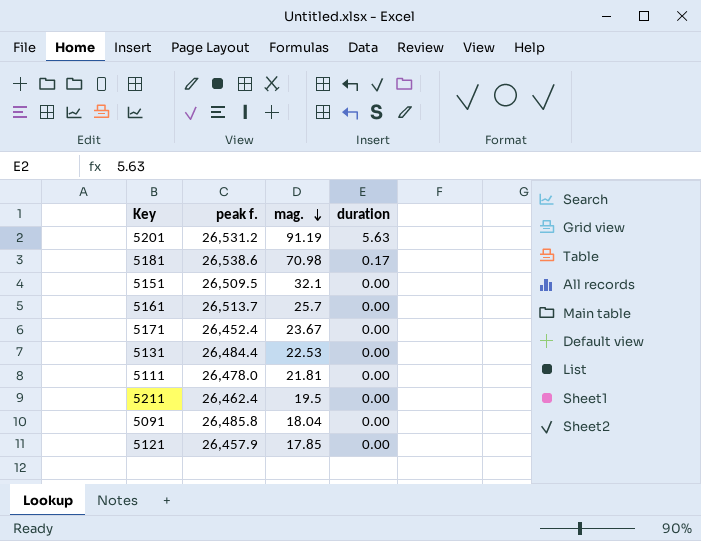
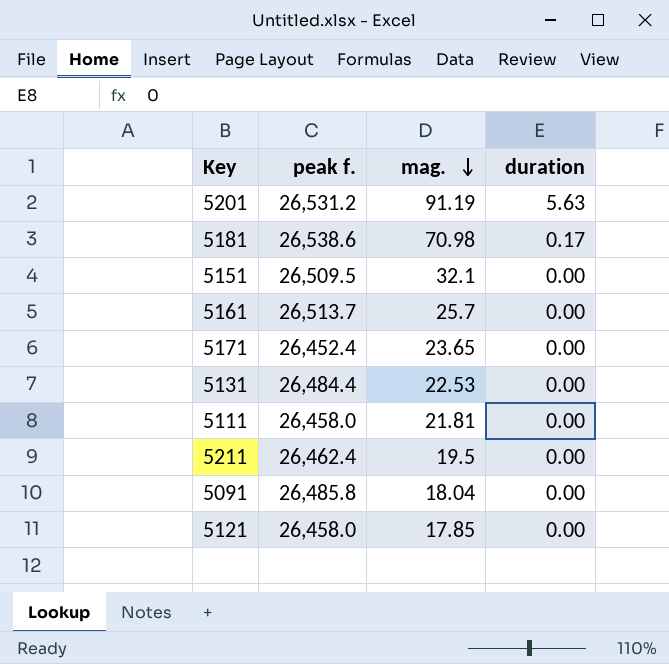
5171 | mag.: 23.67 -> 23.65
5111 | peak f.: 26,478.0 -> 26,458.0
5121 | peak f.: 26,457.9 -> 26,458.0

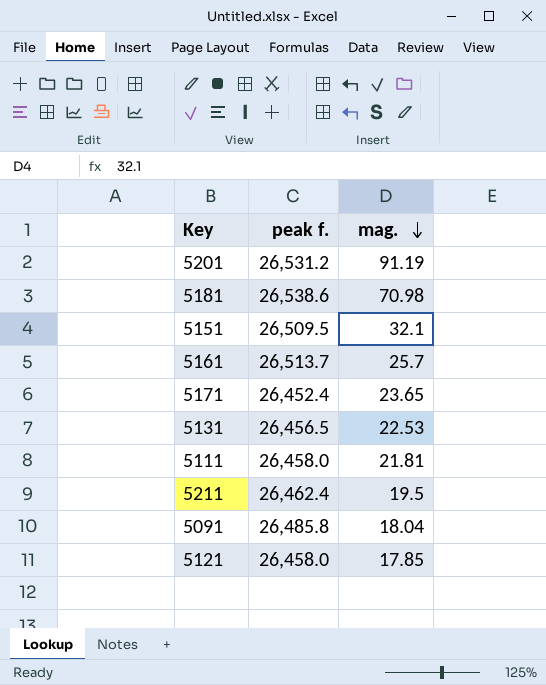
column duration | position: 4 -> none
5131 | peak f.: 26,484.4 -> 26,456.5

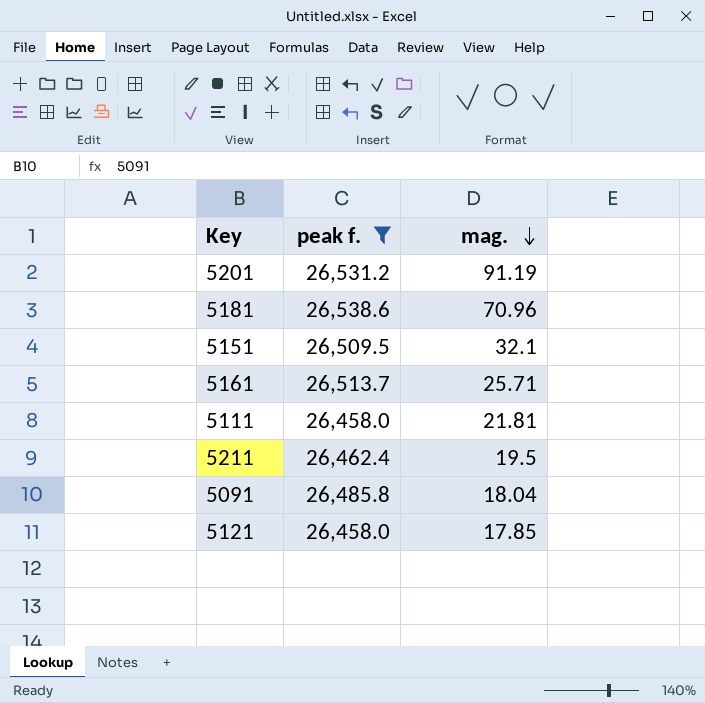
filter: none -> peak f. >= 26,458.0
5181 | mag.: 70.98 -> 70.96
5161 | mag.: 25.7 -> 25.71

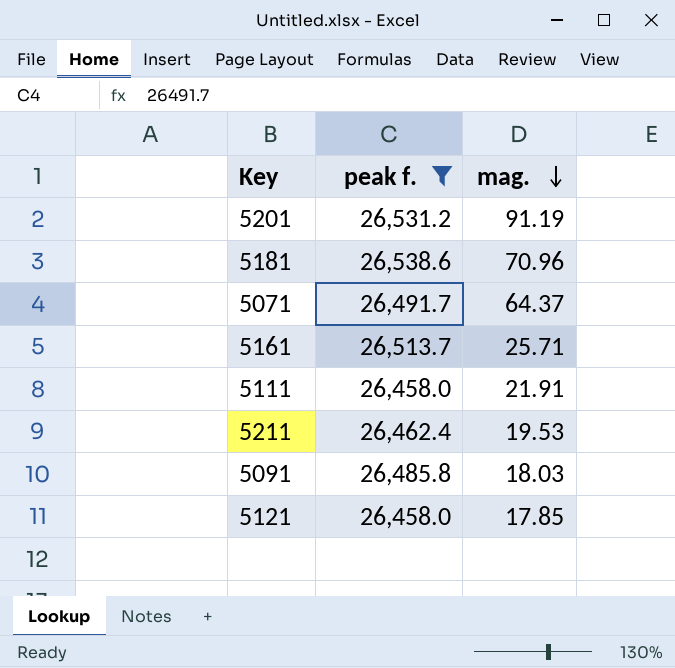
row 5151: 26,509.5 | 32.1 -> none
row 5071: none -> 26,491.7 | 64.37
5111 | mag.: 21.81 -> 21.91
5211 | mag.: 19.5 -> 19.53
5091 | mag.: 18.04 -> 18.03

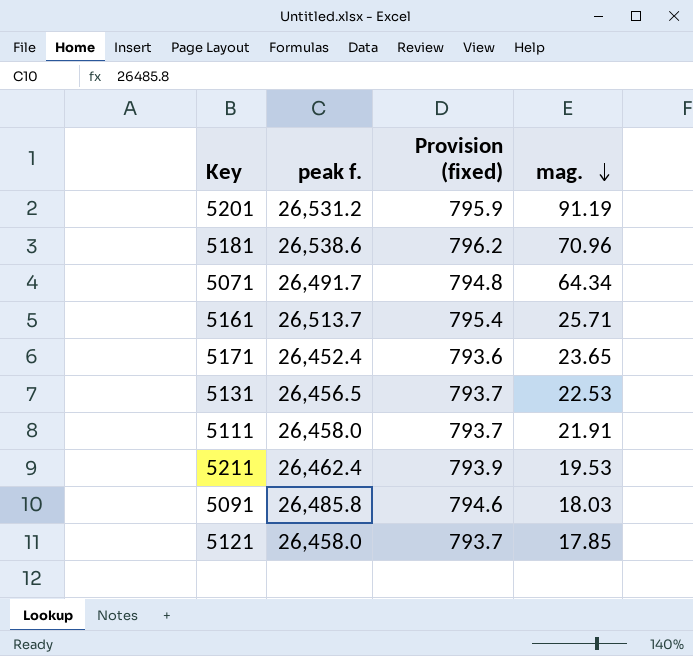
filter: peak f. >= 26,458.0 -> none
column Provision (fixed) | formula: none -> [peak f.] * 0.03
5071 | mag.: 64.37 -> 64.34

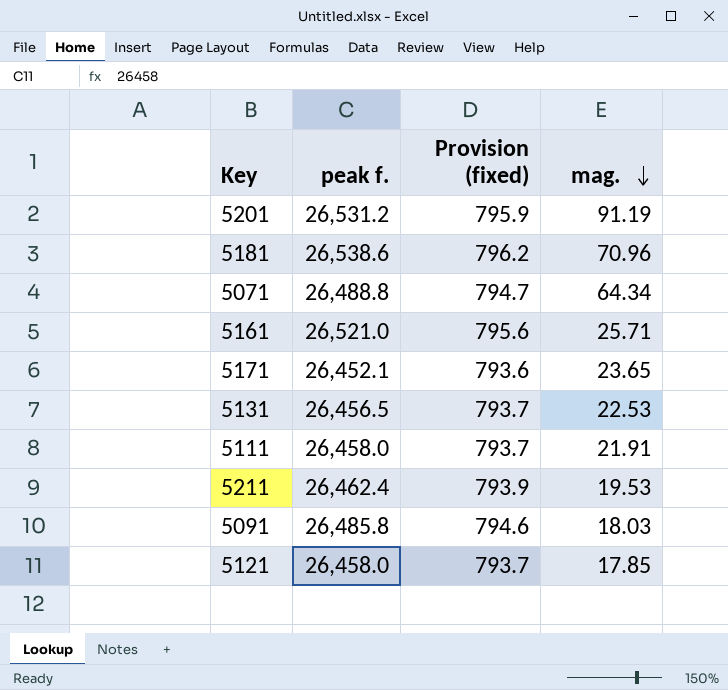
5071 | peak f.: 26,491.7 -> 26,488.8
5071 | Provision (fixed): 794.8 -> 794.7
5161 | peak f.: 26,513.7 -> 26,521.0
5161 | Provision (fixed): 795.4 -> 795.6
5171 | peak f.: 26,452.4 -> 26,452.1

